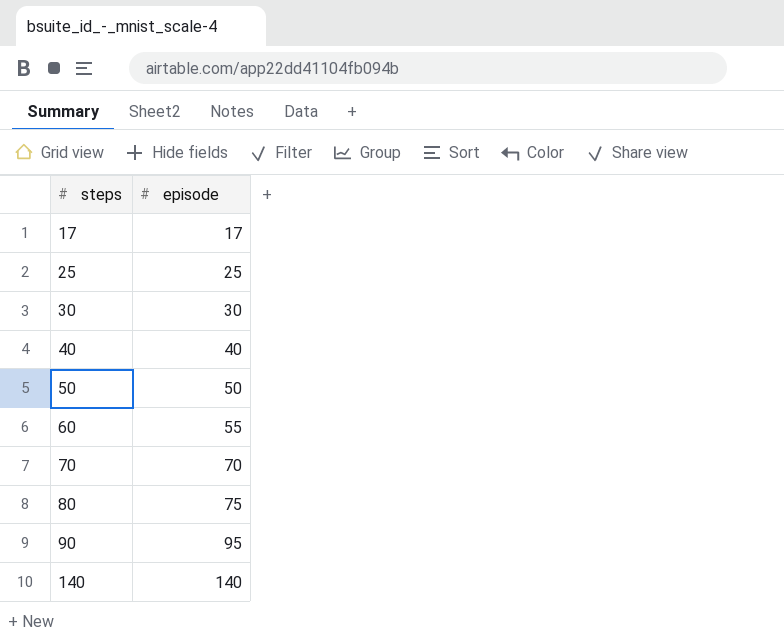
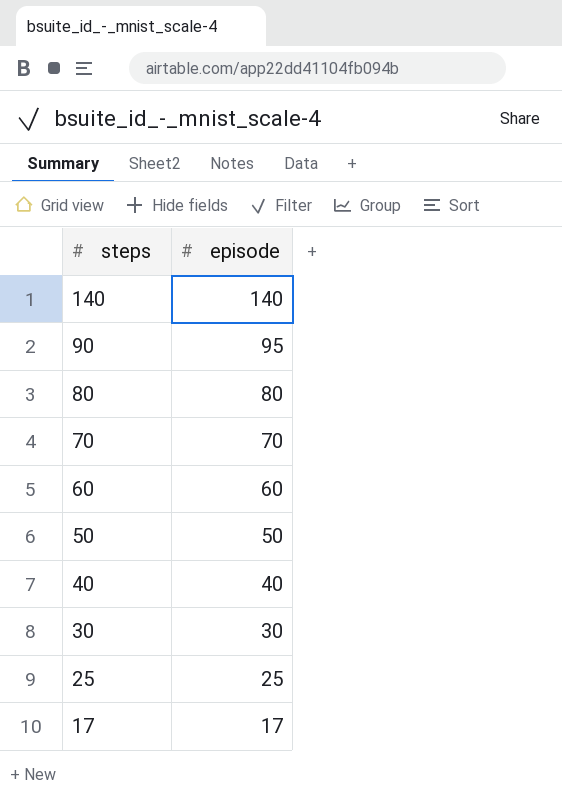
row order: steps ascending -> steps descending
80 | episode: 75 -> 80
60 | episode: 55 -> 60

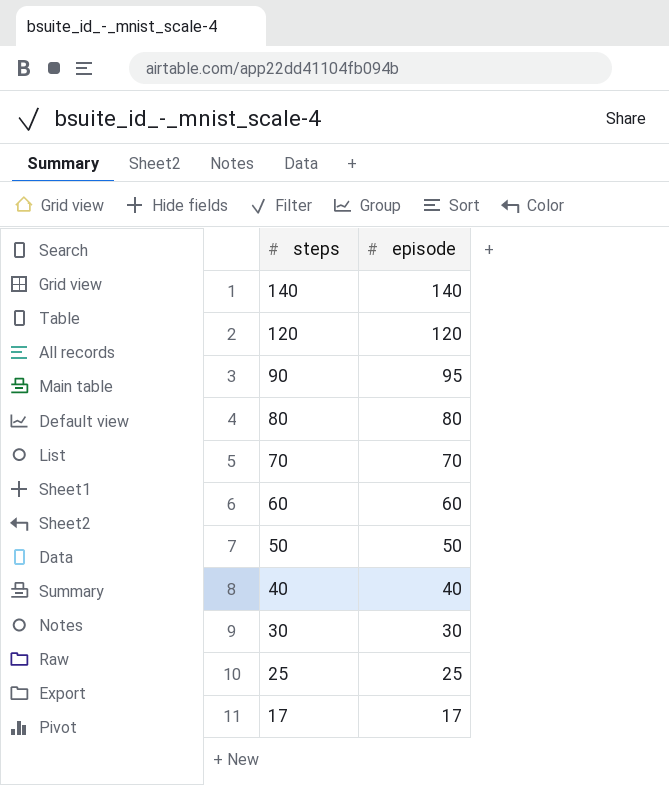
row 120: none -> 120

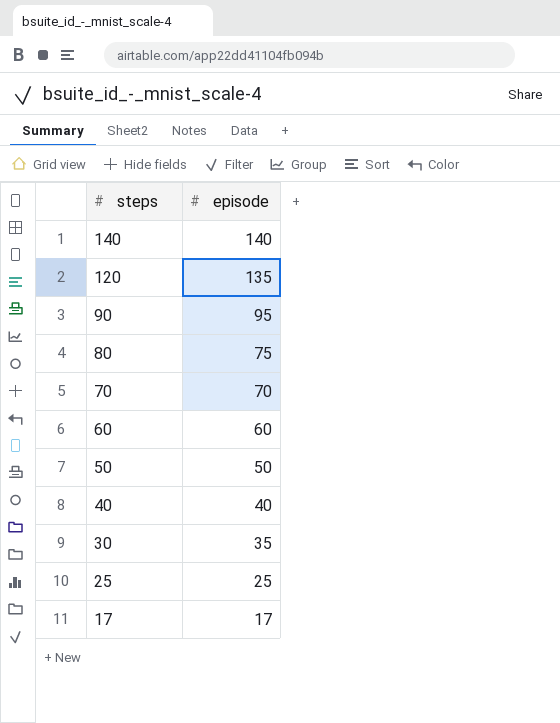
120 | episode: 120 -> 135
80 | episode: 80 -> 75
30 | episode: 30 -> 35

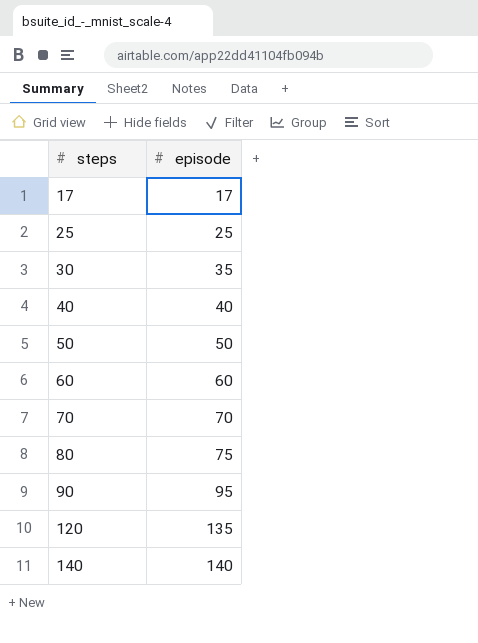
row order: steps descending -> steps ascending

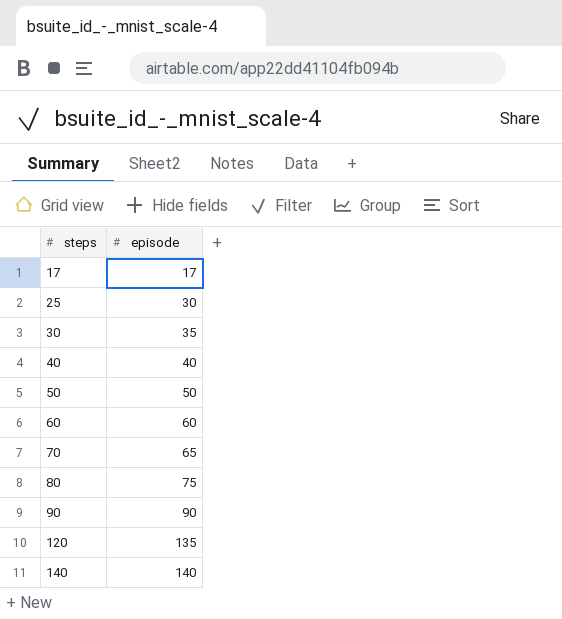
25 | episode: 25 -> 30
70 | episode: 70 -> 65
90 | episode: 95 -> 90

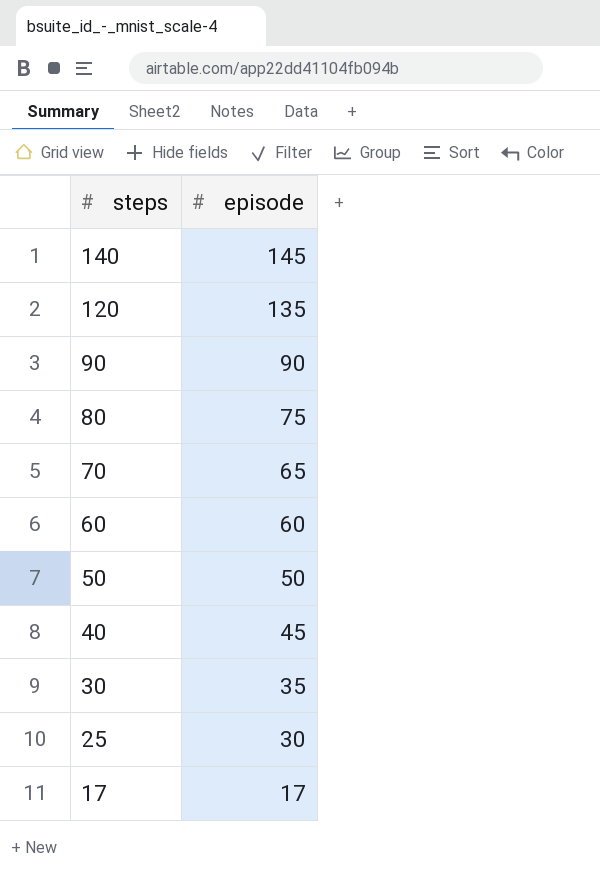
row order: steps ascending -> steps descending
140 | episode: 140 -> 145
40 | episode: 40 -> 45

